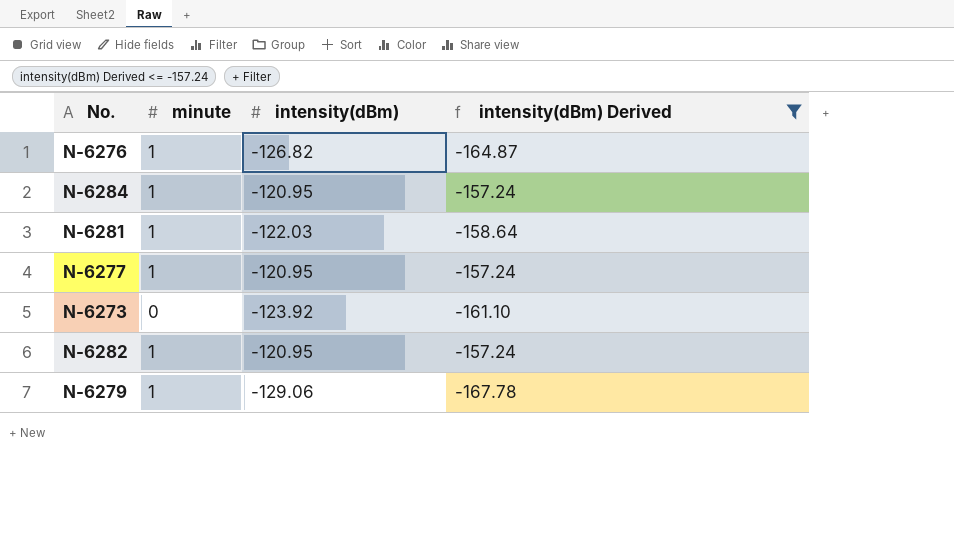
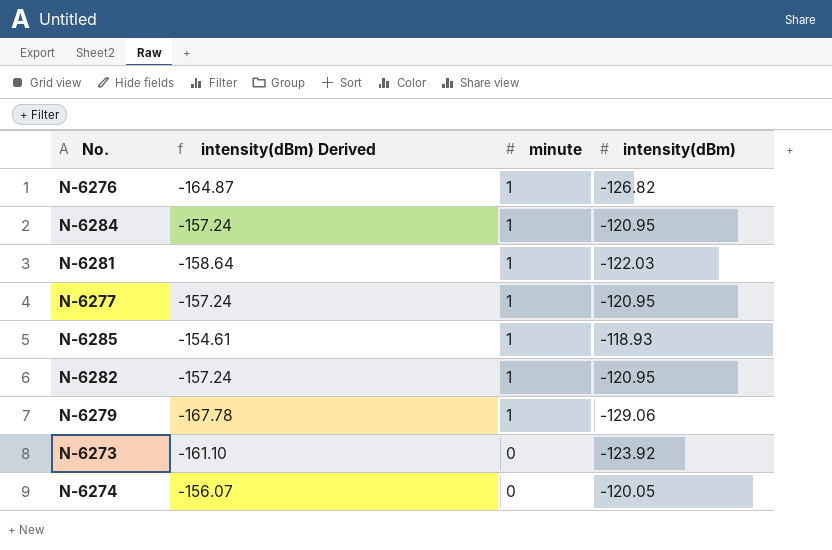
filter: intensity(dBm) Derived <= -157.24 -> none
row order: none -> minute descending
column intensity(dBm) Derived | position: 4 -> 2

